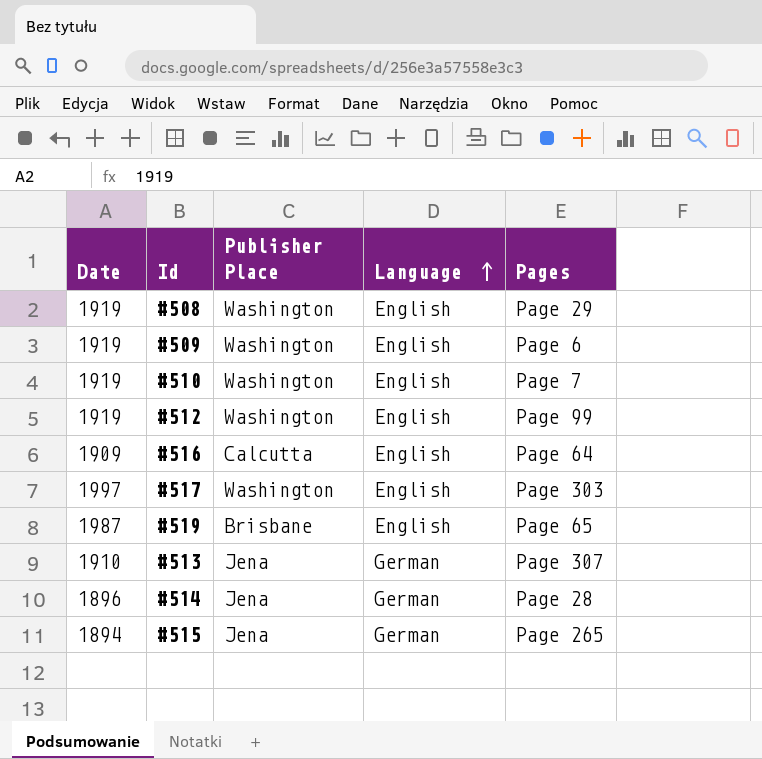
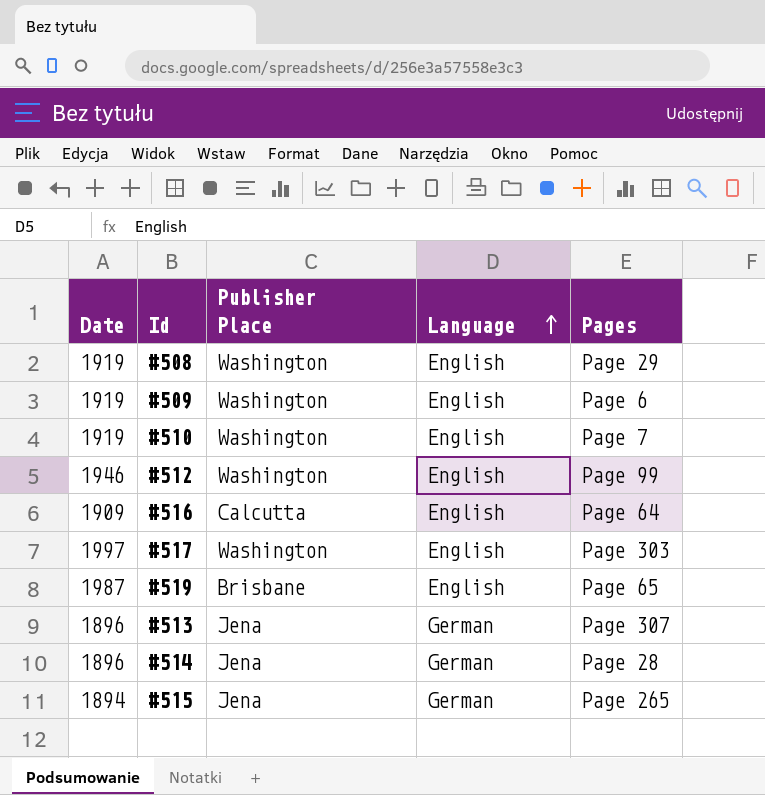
#512 | Date: 1919 -> 1946
#513 | Date: 1910 -> 1896

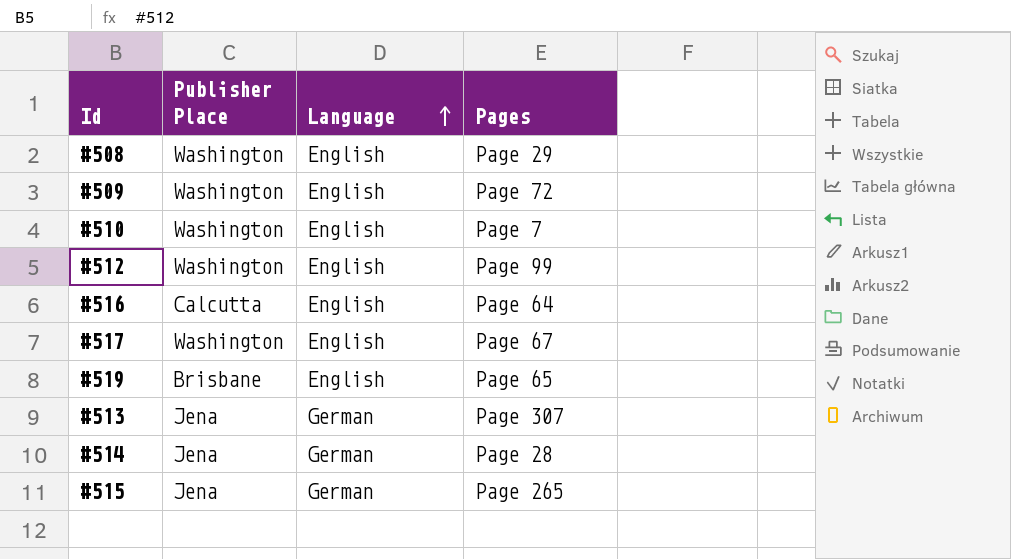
column Date | position: 1 -> none
#509 | Pages: Page 6 -> Page 72
#517 | Pages: Page 303 -> Page 67

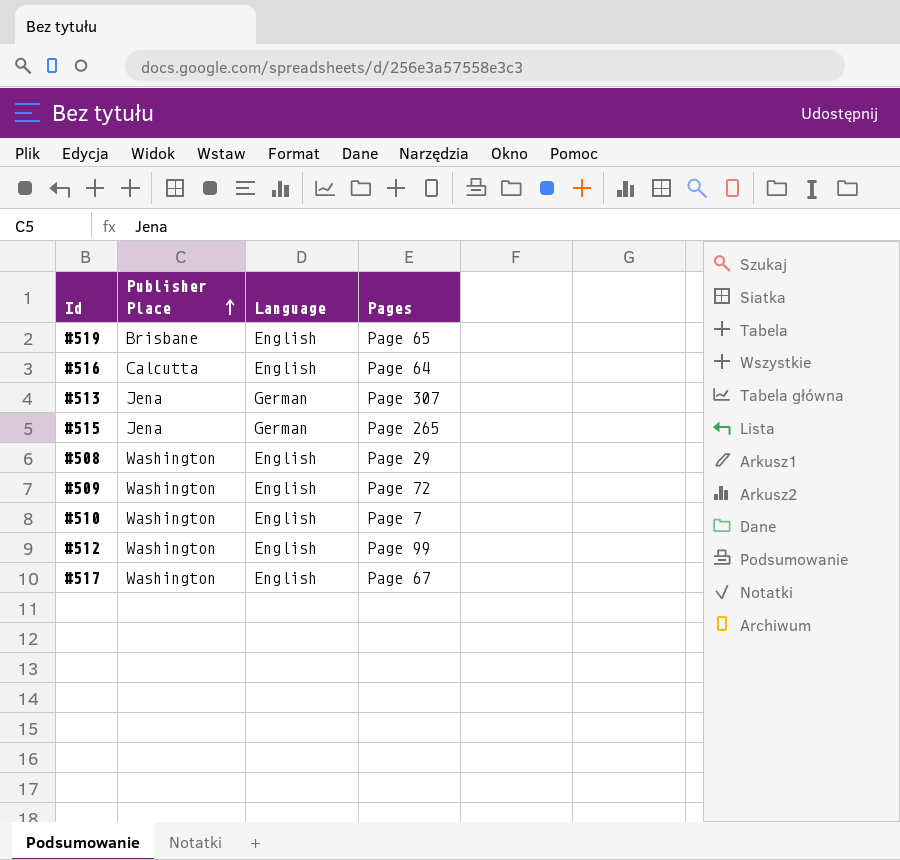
row order: Language ascending -> Publisher Place ascending
row #514: Jena | German | Page 28 -> none

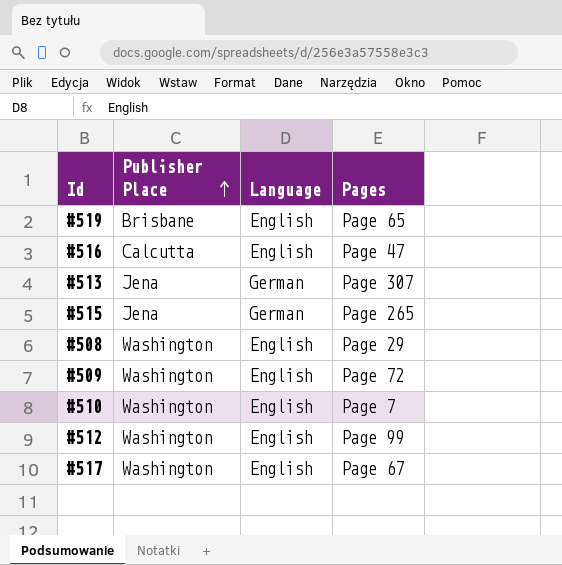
#516 | Pages: Page 64 -> Page 47

